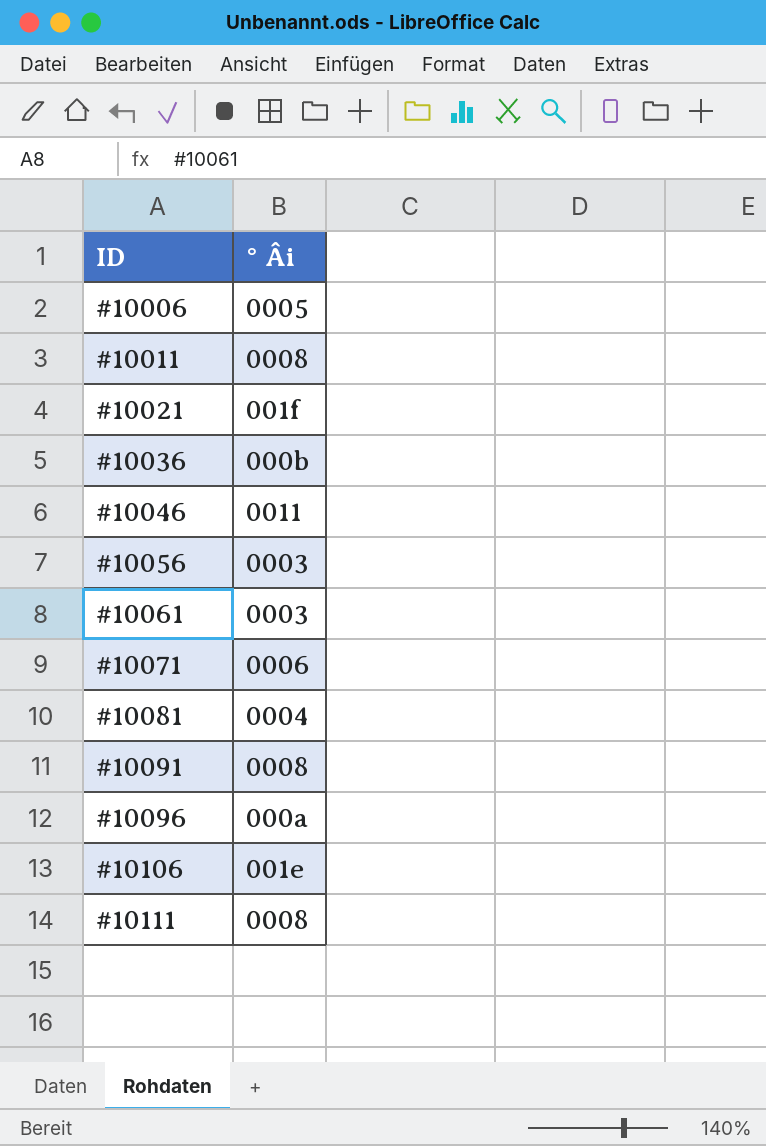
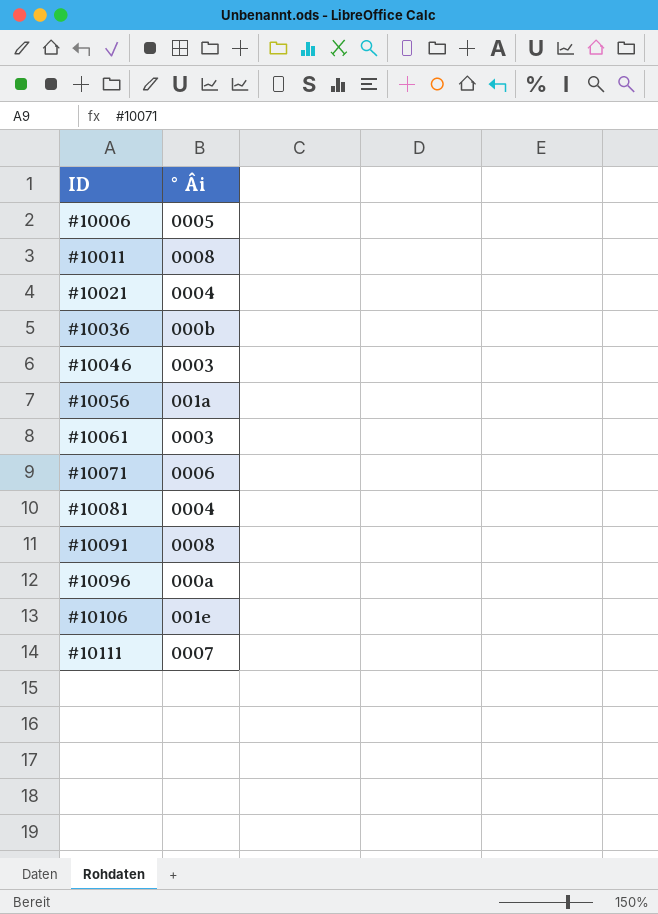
#10021 | ° Âi: 001f -> 0004
#10046 | ° Âi: 0011 -> 0003
#10056 | ° Âi: 0003 -> 001a
#10111 | ° Âi: 0008 -> 0007

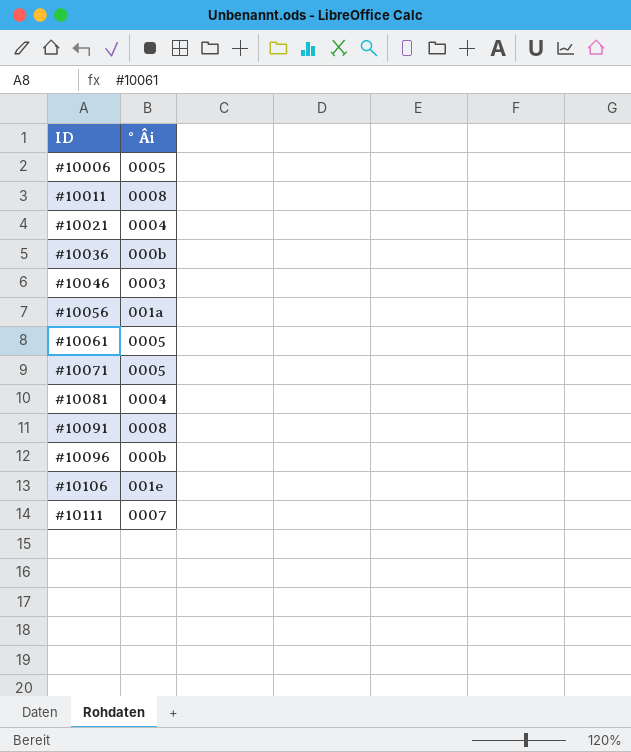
#10061 | ° Âi: 0003 -> 0005
#10071 | ° Âi: 0006 -> 0005
#10096 | ° Âi: 000a -> 000b

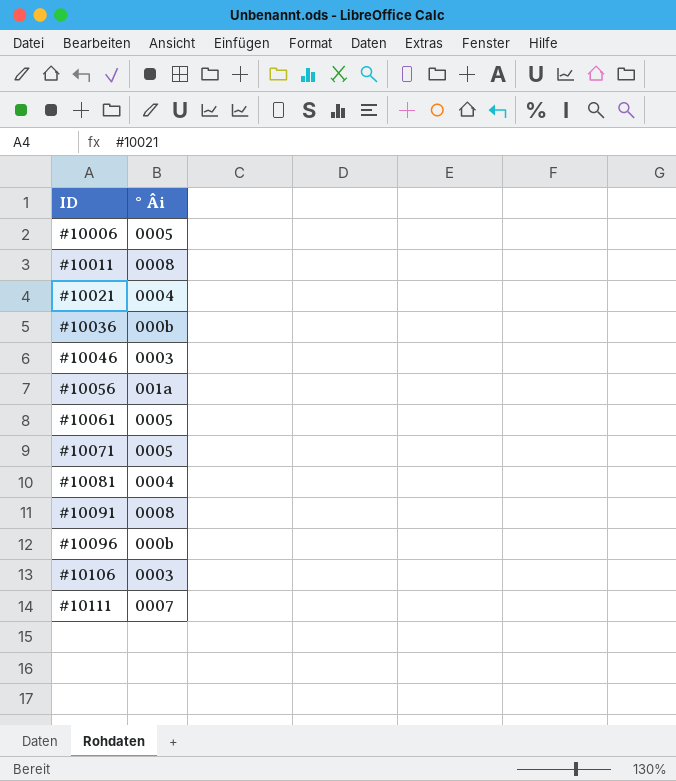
#10106 | ° Âi: 001e -> 0003

